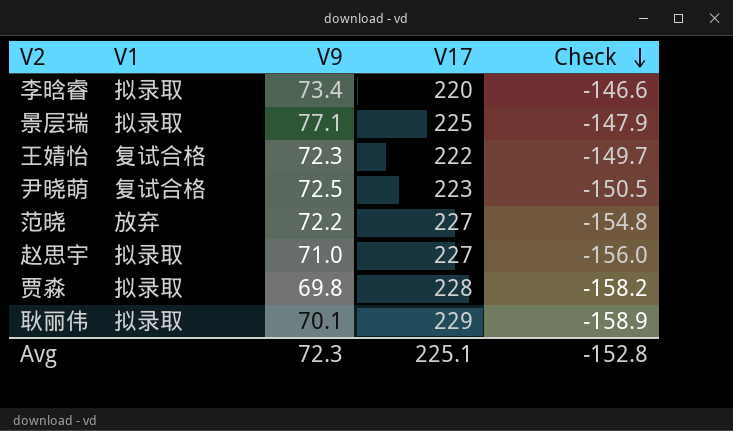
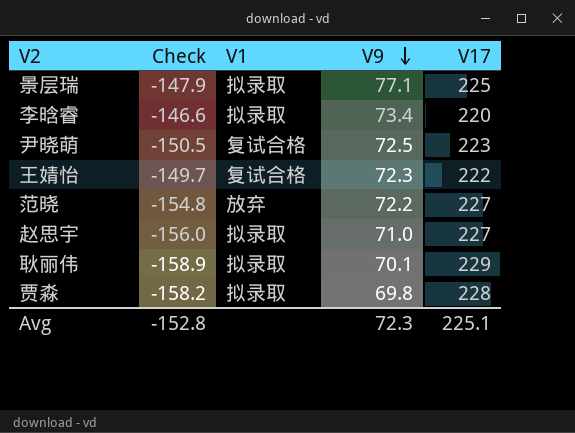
row order: Check descending -> V9 descending
column Check | position: 5 -> 2

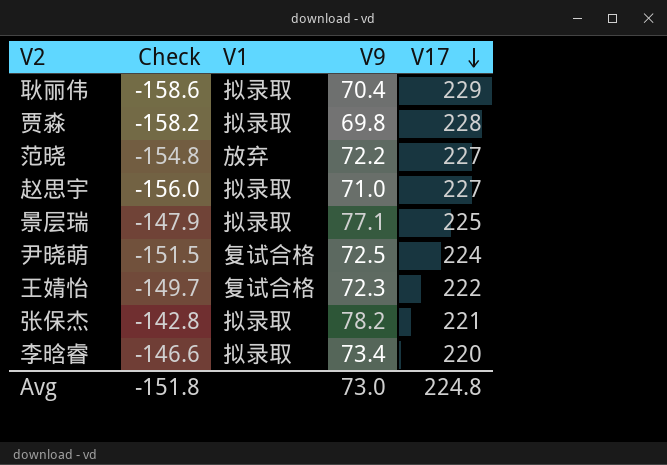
row order: V9 descending -> V17 descending
耿丽伟 | Check: -158.9 -> -158.6
耿丽伟 | V9: 70.1 -> 70.4
尹晓萌 | Check: -150.5 -> -151.5
尹晓萌 | V17: 223 -> 224
row 张保杰: none -> -142.8 | 拟录取 | 78.2 | 221
Avg | Check: -152.8 -> -151.8
Avg | V9: 72.3 -> 73.0
Avg | V17: 225.1 -> 224.8

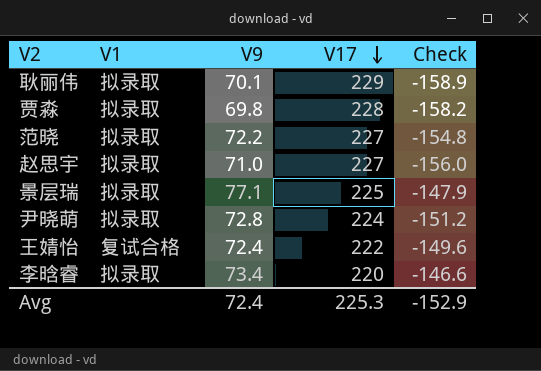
column Check | position: 2 -> 5
row 张保杰: -142.8 | 拟录取 | 78.2 | 221 -> none
耿丽伟 | V9: 70.4 -> 70.1
耿丽伟 | Check: -158.6 -> -158.9
范晓 | V1: 放弃 -> 拟录取
尹晓萌 | V1: 复试合格 -> 拟录取
尹晓萌 | V9: 72.5 -> 72.8
尹晓萌 | Check: -151.5 -> -151.2
王婧怡 | V9: 72.3 -> 72.4
王婧怡 | Check: -149.7 -> -149.6
Avg | V9: 73.0 -> 72.4
Avg | V17: 224.8 -> 225.3
Avg | Check: -151.8 -> -152.9

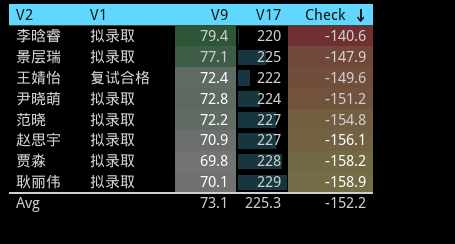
row order: V17 descending -> Check descending
李晗睿 | V9: 73.4 -> 79.4
李晗睿 | Check: -146.6 -> -140.6
赵思宇 | V9: 71.0 -> 70.9
赵思宇 | Check: -156.0 -> -156.1
Avg | V9: 72.4 -> 73.1
Avg | Check: -152.9 -> -152.2

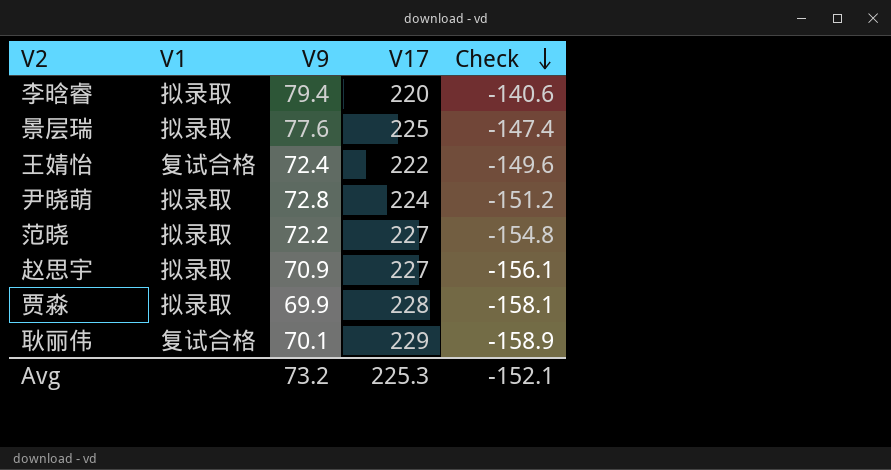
景层瑞 | V9: 77.1 -> 77.6
景层瑞 | Check: -147.9 -> -147.4
贾淼 | V9: 69.8 -> 69.9
贾淼 | Check: -158.2 -> -158.1
耿丽伟 | V1: 拟录取 -> 复试合格
Avg | V9: 73.1 -> 73.2
Avg | Check: -152.2 -> -152.1

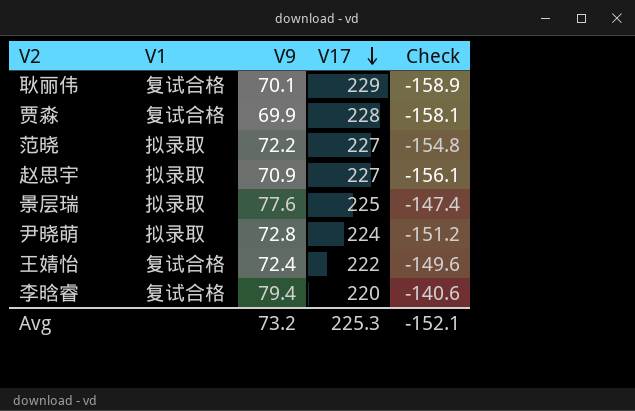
row order: Check descending -> V17 descending
贾淼 | V1: 拟录取 -> 复试合格
李晗睿 | V1: 拟录取 -> 复试合格

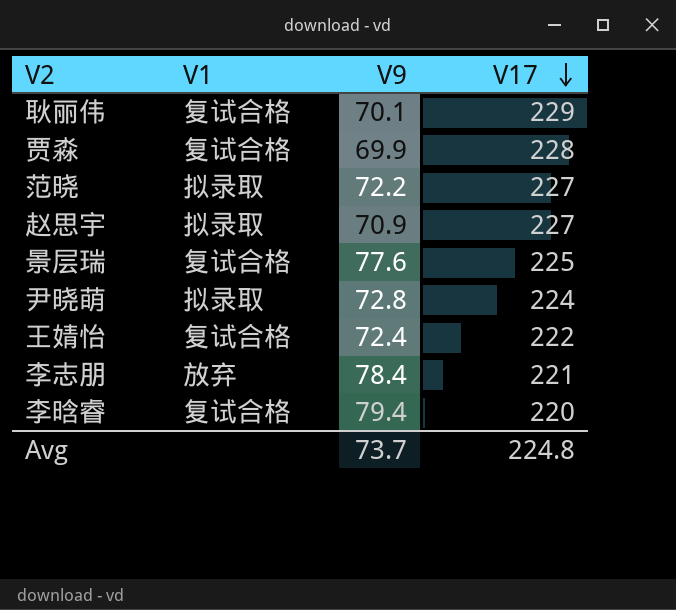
column Check | formula: [V9] - [V17] -> none
景层瑞 | V1: 拟录取 -> 复试合格
row 李志朋: none -> 放弃 | 78.4 | 221
Avg | V9: 73.2 -> 73.7
Avg | V17: 225.3 -> 224.8

